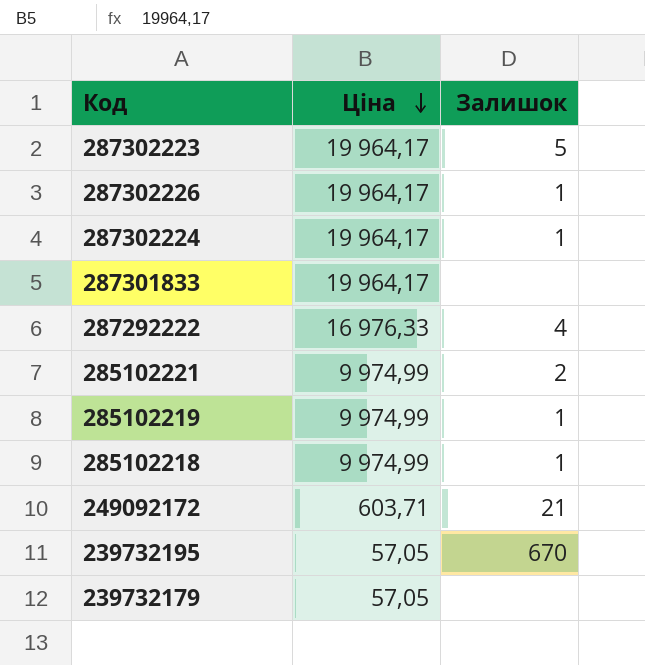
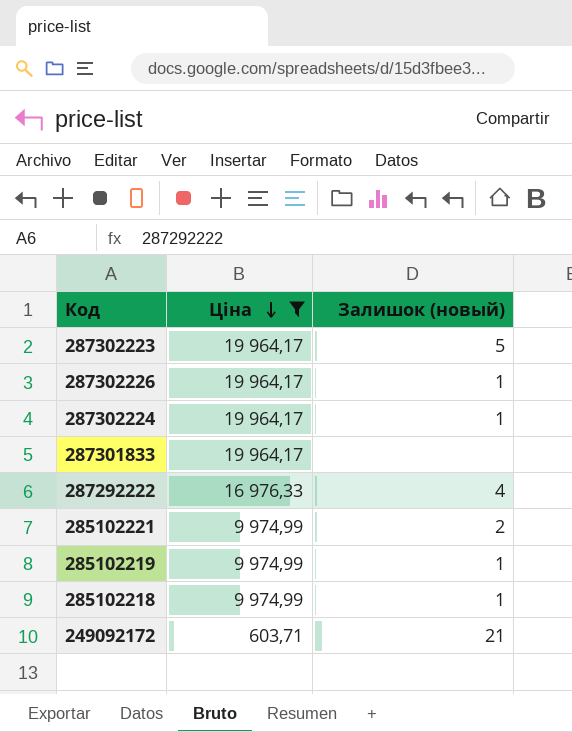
filter: none -> Ціна != 57,05
column name: Залишок -> Залишок (новый)

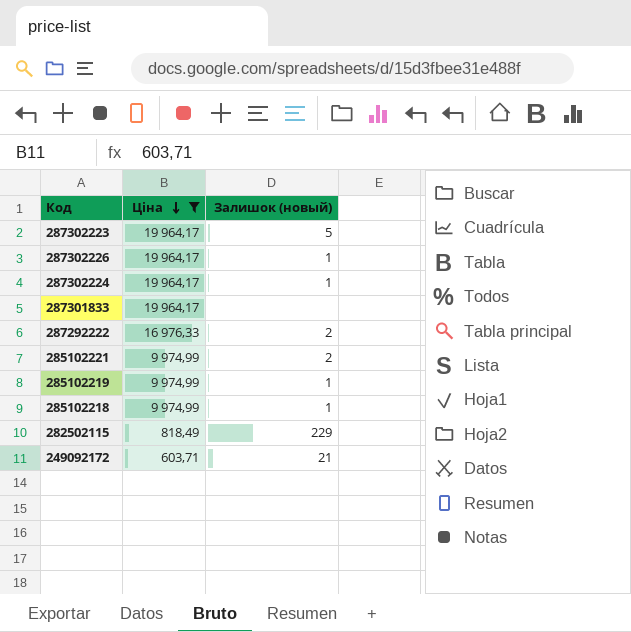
287292222 | Залишок (новый): 4 -> 2
row 282502115: none -> 818,49 | 229

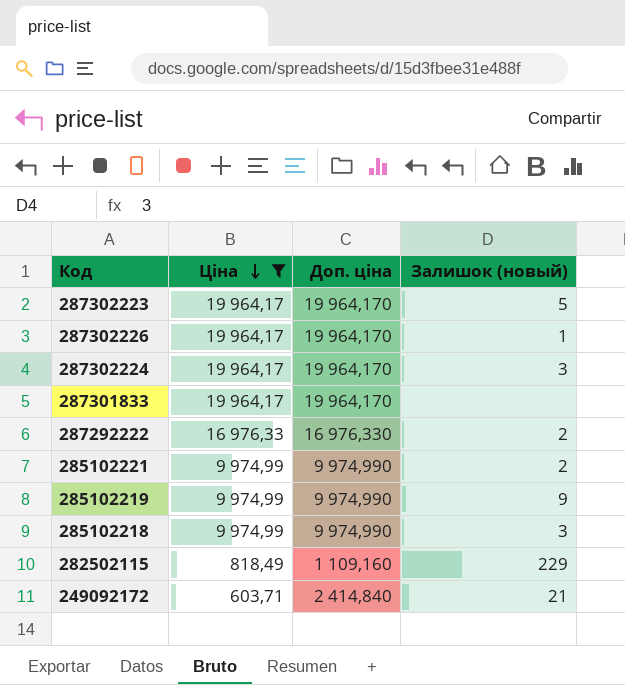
column Доп. ціна | position: none -> 3
287302224 | Залишок (новый): 1 -> 3
285102219 | Залишок (новый): 1 -> 9
285102218 | Залишок (новый): 1 -> 3

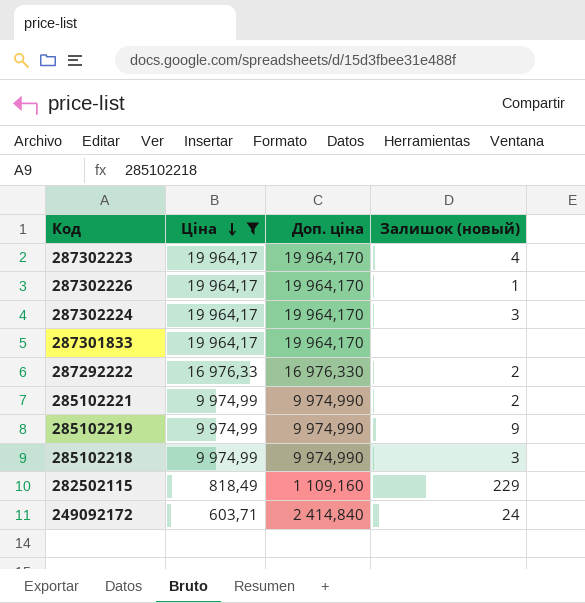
287302223 | Залишок (новый): 5 -> 4
249092172 | Залишок (новый): 21 -> 24

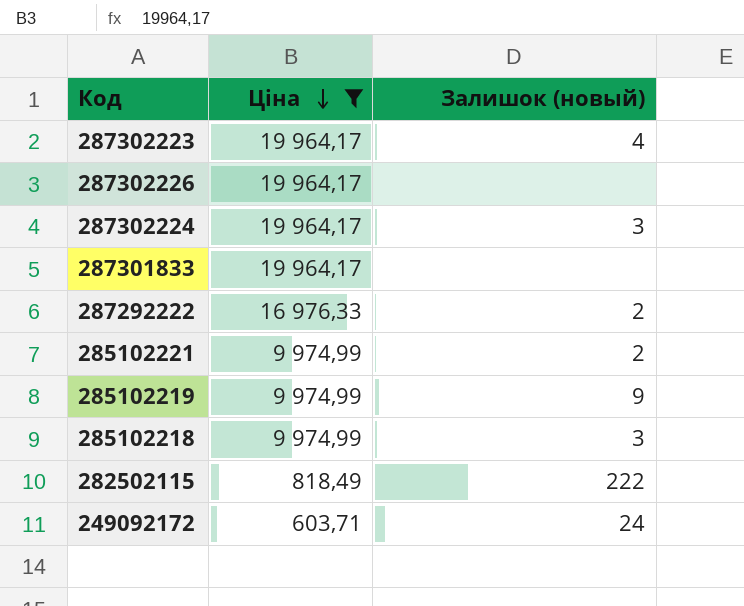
column Доп. ціна | position: 3 -> none
287302226 | Залишок (новый): 1 -> none
282502115 | Залишок (новый): 229 -> 222

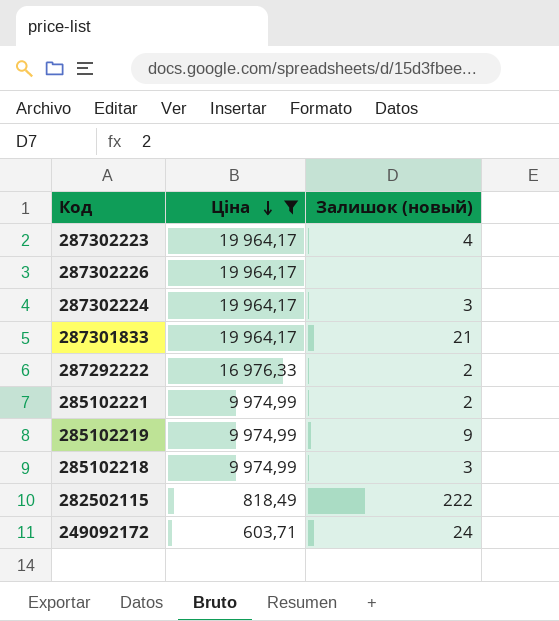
287301833 | Залишок (новый): none -> 21

